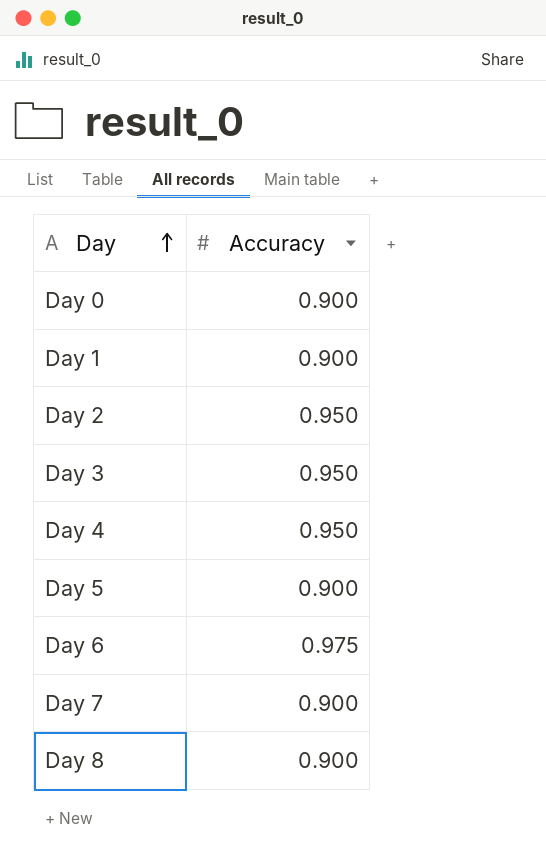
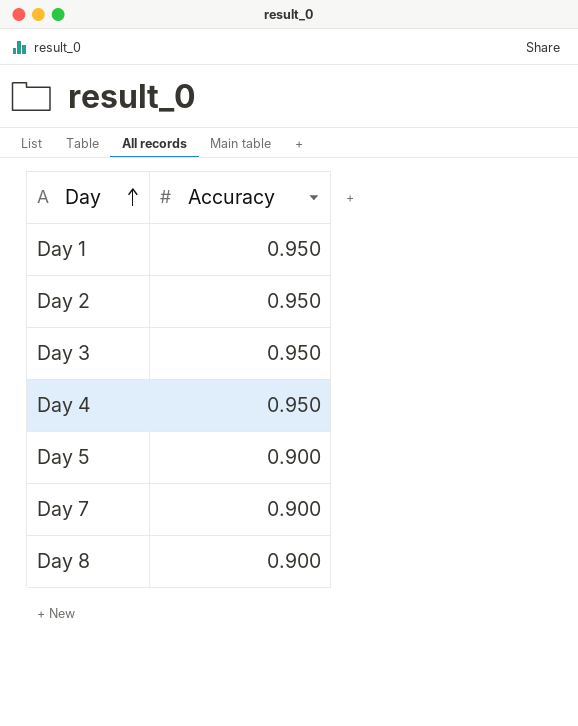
row Day 0: 0.900 -> none
row Day 6: 0.975 -> none
Day 1 | Accuracy: 0.900 -> 0.950

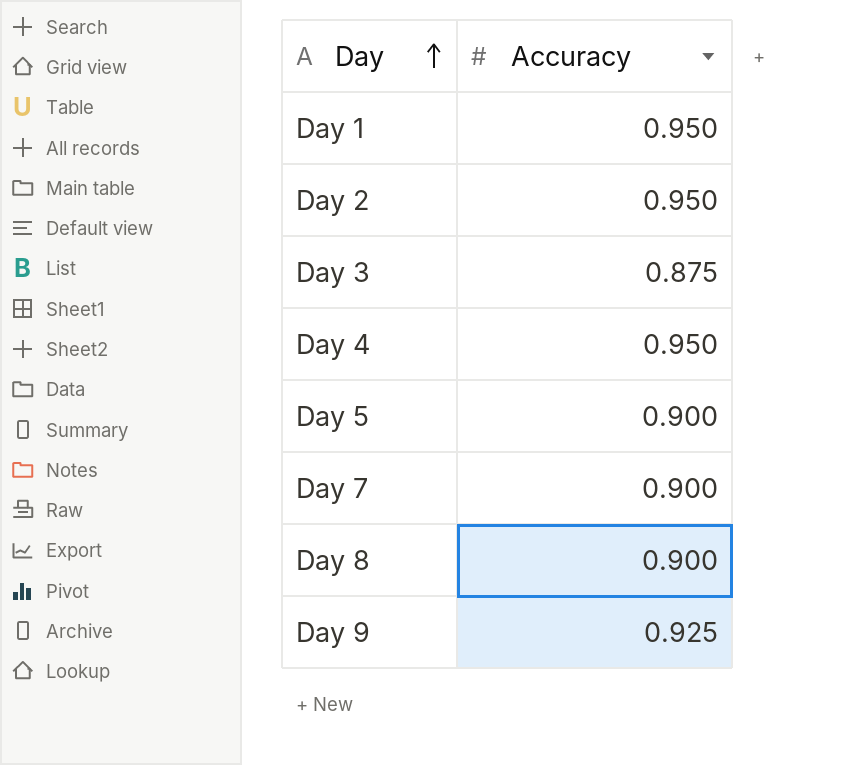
Day 3 | Accuracy: 0.950 -> 0.875
row Day 9: none -> 0.925

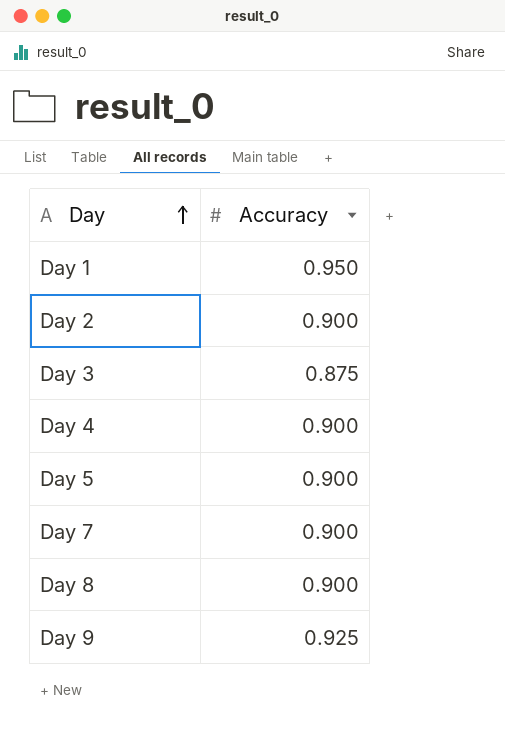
Day 2 | Accuracy: 0.950 -> 0.900
Day 4 | Accuracy: 0.950 -> 0.900

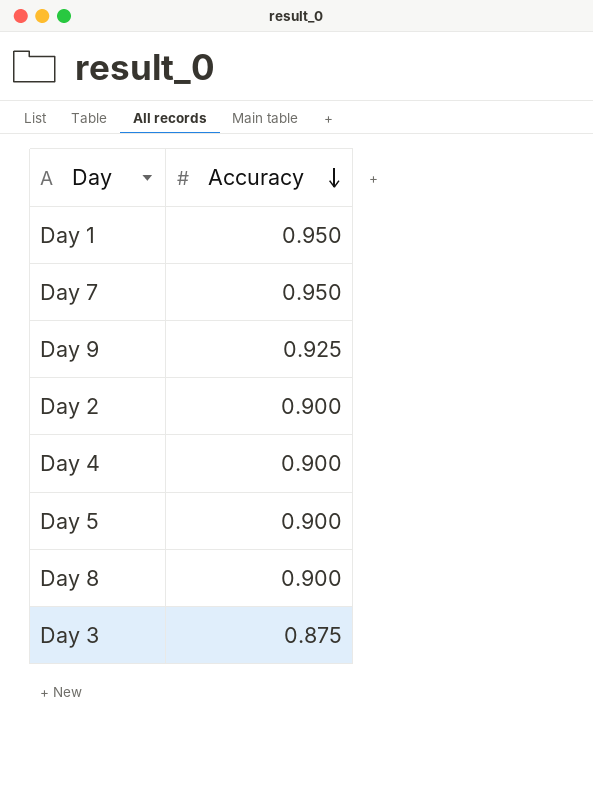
row order: Day ascending -> Accuracy descending
Day 7 | Accuracy: 0.900 -> 0.950

